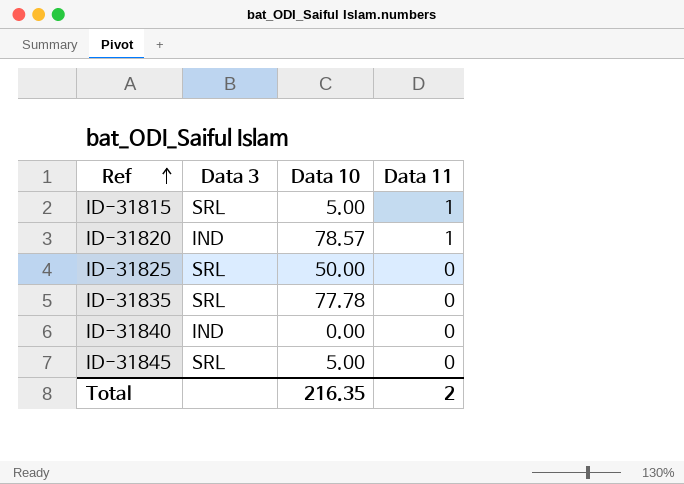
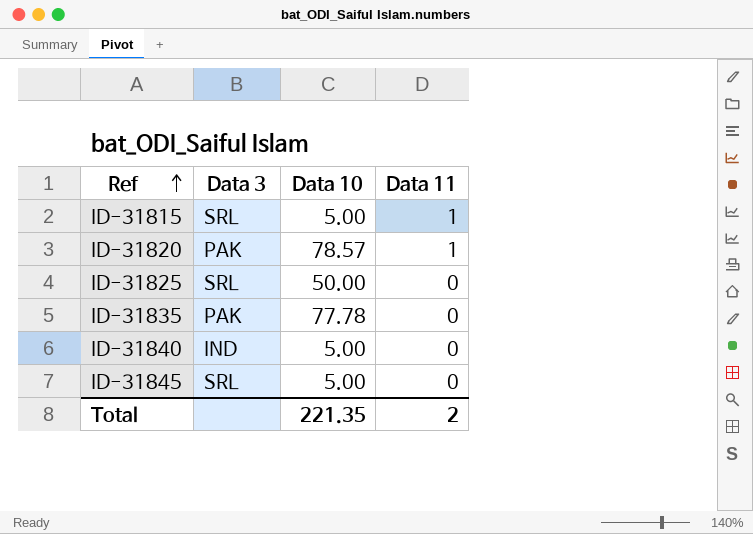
ID-31820 | Data 3: IND -> PAK
ID-31835 | Data 3: SRL -> PAK
ID-31840 | Data 10: 0.00 -> 5.00
Total | Data 10: 216.35 -> 221.35

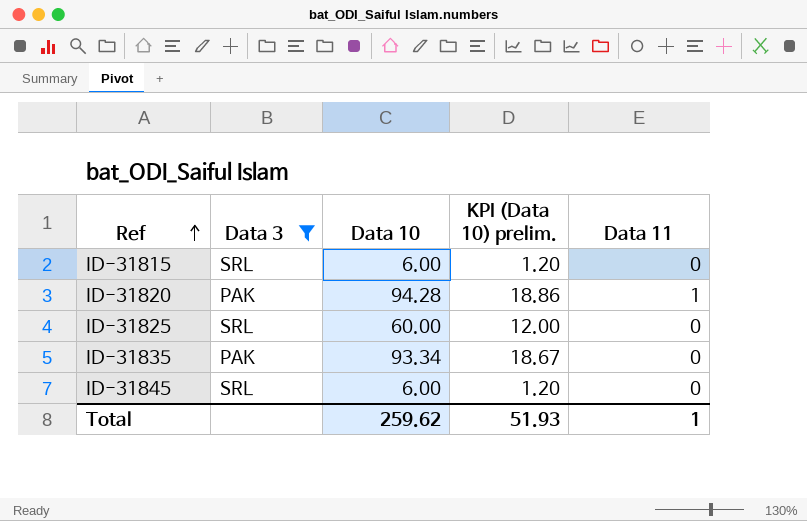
filter: none -> Data 3 != IND
column KPI (Data 10) prelim. | formula: none -> [Data 10] * 0.2
ID-31815 | Data 10: 5.00 -> 6.00
ID-31815 | Data 11: 1 -> 0
ID-31820 | Data 10: 78.57 -> 94.28
ID-31825 | Data 10: 50.00 -> 60.00
ID-31835 | Data 10: 77.78 -> 93.34
ID-31845 | Data 10: 5.00 -> 6.00
Total | Data 10: 221.35 -> 259.62
Total | Data 11: 2 -> 1

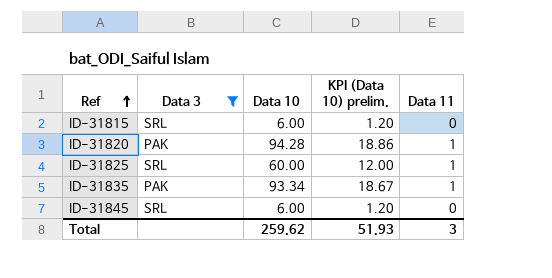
ID-31825 | Data 11: 0 -> 1
ID-31835 | Data 11: 0 -> 1
Total | Data 11: 1 -> 3

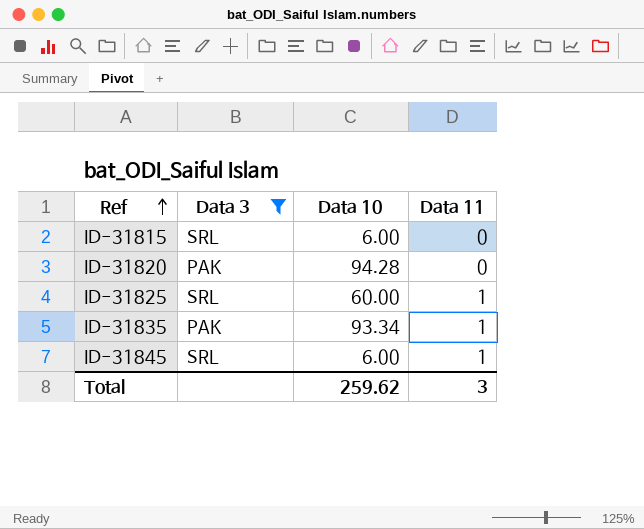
column KPI (Data 10) prelim. | formula: [Data 10] * 0.2 -> none
ID-31820 | Data 11: 1 -> 0
ID-31845 | Data 11: 0 -> 1

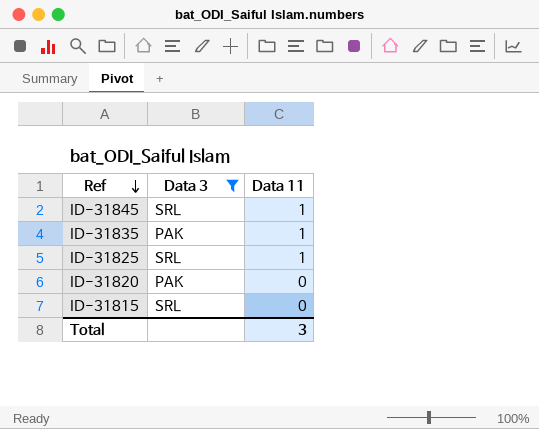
row order: Ref ascending -> Ref descending
column Data 10 | position: 3 -> none

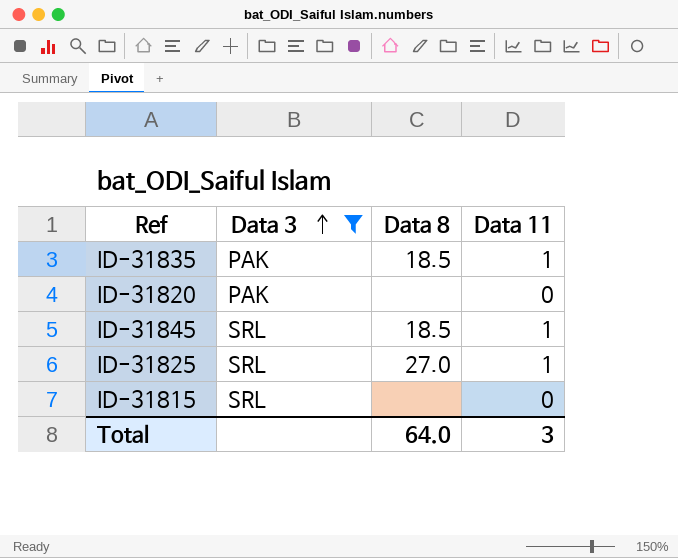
row order: Ref descending -> Data 3 ascending
column Data 8 | position: none -> 3

